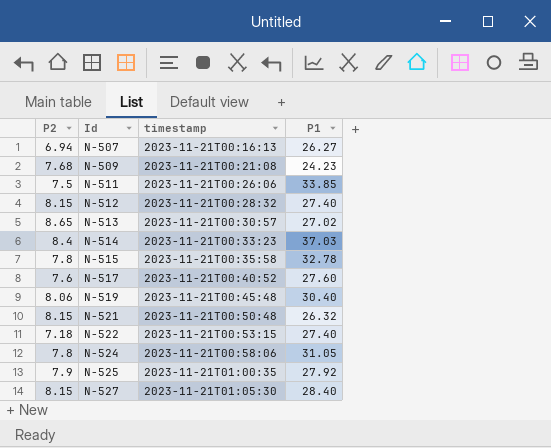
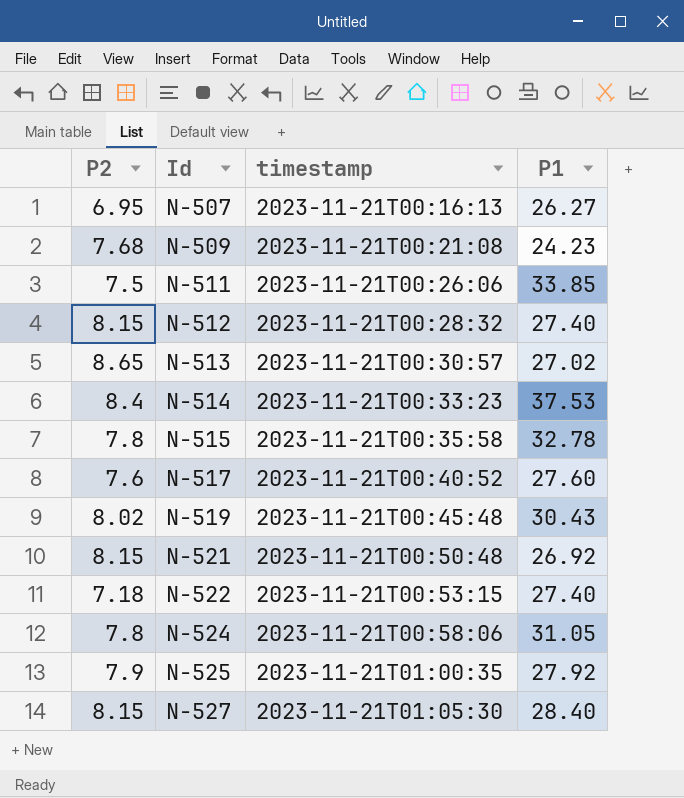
N-507 | P2: 6.94 -> 6.95
N-514 | P1: 37.03 -> 37.53
N-519 | P2: 8.06 -> 8.02
N-519 | P1: 30.40 -> 30.43
N-521 | P1: 26.32 -> 26.92

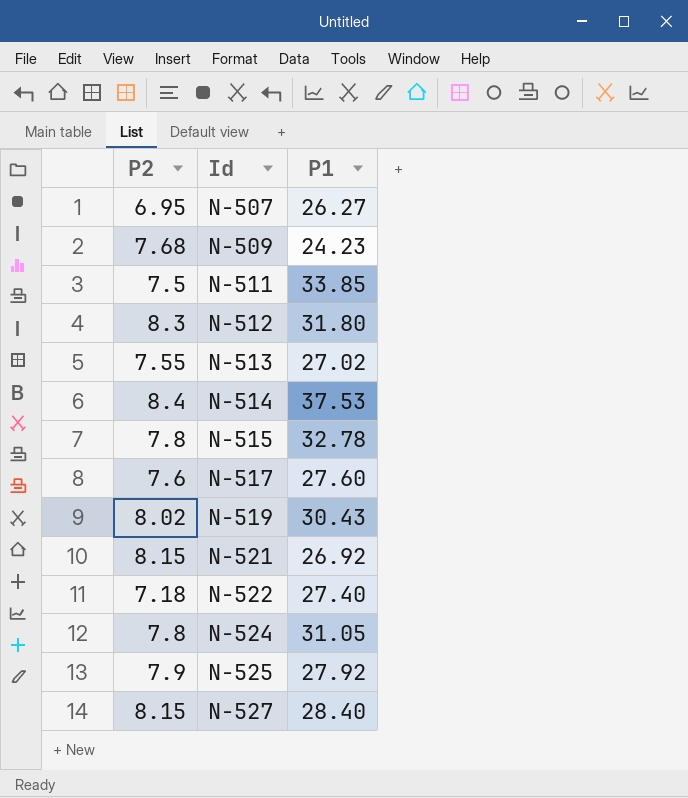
column timestamp | position: 3 -> none
N-512 | P2: 8.15 -> 8.3
N-512 | P1: 27.40 -> 31.80
N-513 | P2: 8.65 -> 7.55

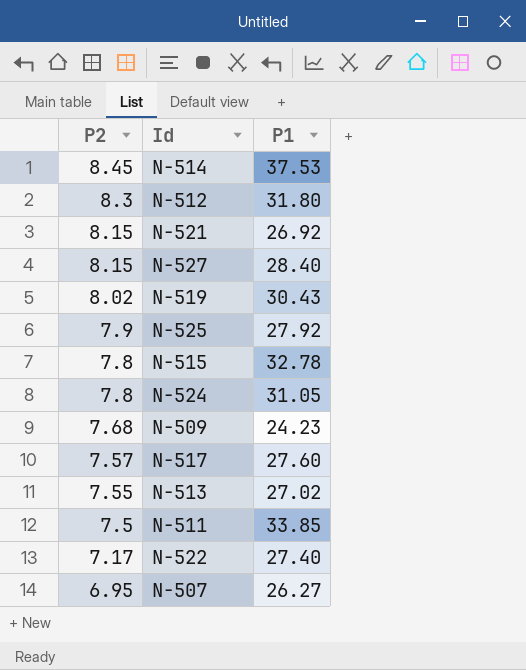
row order: Id ascending -> P2 descending
N-514 | P2: 8.4 -> 8.45
N-517 | P2: 7.6 -> 7.57
N-522 | P2: 7.18 -> 7.17

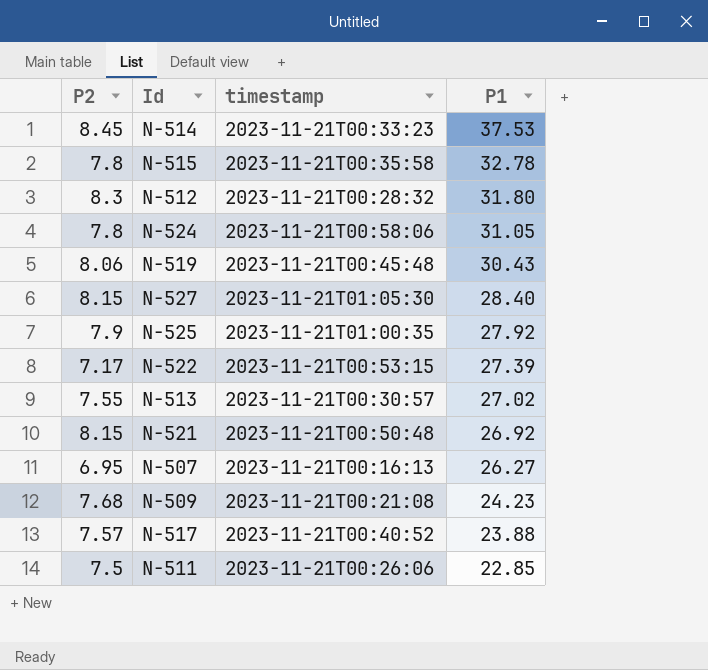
row order: P2 descending -> P1 descending
column timestamp | position: none -> 3
N-519 | P2: 8.02 -> 8.06
N-522 | P1: 27.40 -> 27.39
N-517 | P1: 27.60 -> 23.88
N-511 | P1: 33.85 -> 22.85

